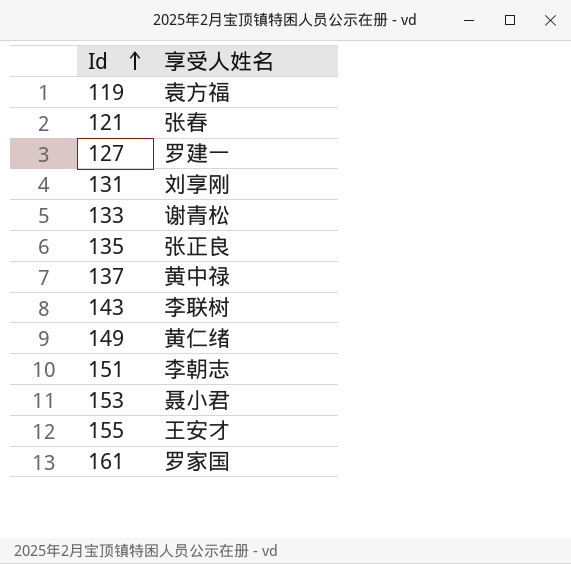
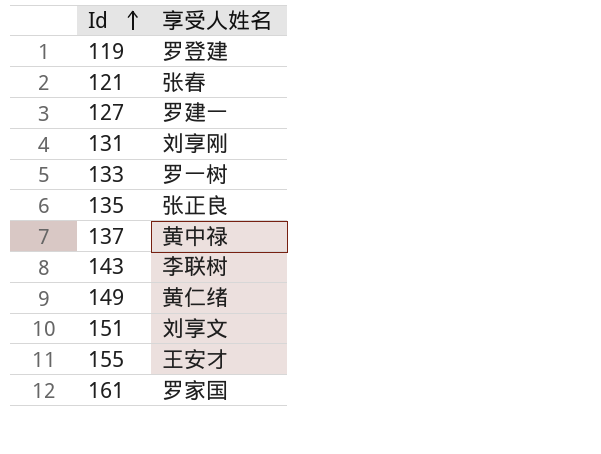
row 153: 聂小君 -> none
119 | 享受人姓名: 袁方福 -> 罗登建
133 | 享受人姓名: 谢青松 -> 罗一树
151 | 享受人姓名: 李朝志 -> 刘享文

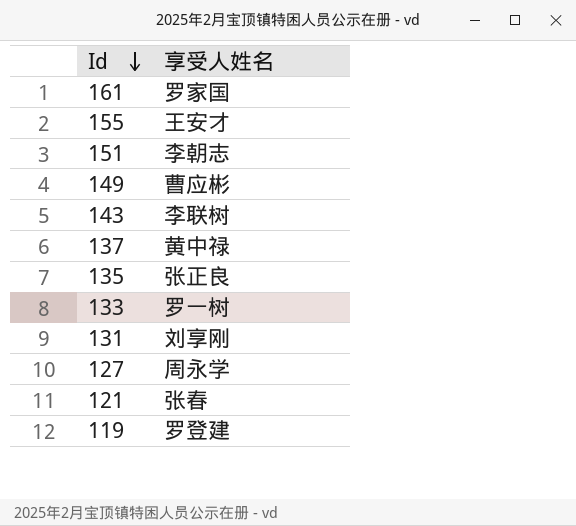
row order: Id ascending -> Id descending
151 | 享受人姓名: 刘享文 -> 李朝志
149 | 享受人姓名: 黄仁绪 -> 曹应彬
127 | 享受人姓名: 罗建一 -> 周永学

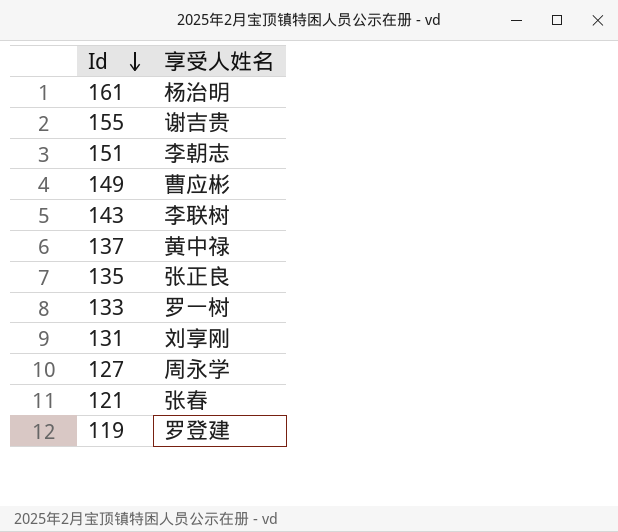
161 | 享受人姓名: 罗家国 -> 杨治明
155 | 享受人姓名: 王安才 -> 谢吉贵

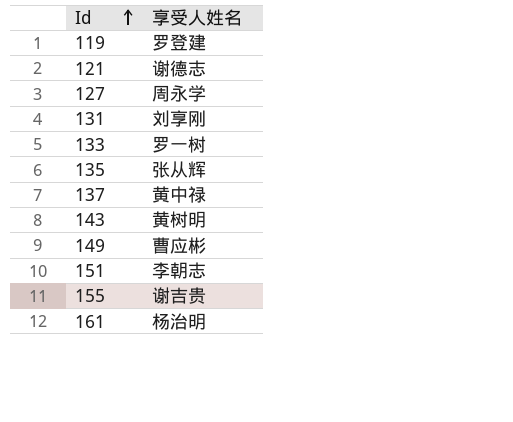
row order: Id descending -> Id ascending
121 | 享受人姓名: 张春 -> 谢德志
135 | 享受人姓名: 张正良 -> 张从辉
143 | 享受人姓名: 李联树 -> 黄树明

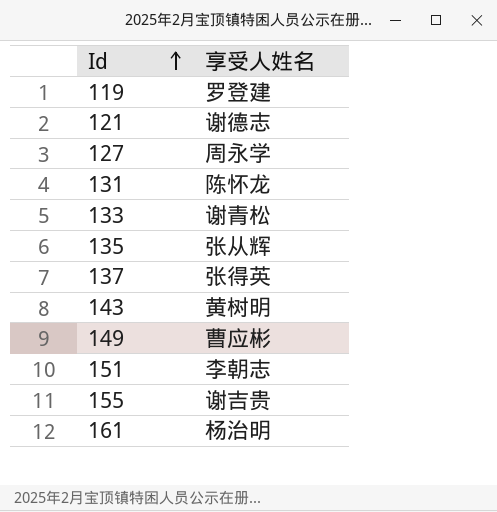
131 | 享受人姓名: 刘享刚 -> 陈怀龙
133 | 享受人姓名: 罗一树 -> 谢青松
137 | 享受人姓名: 黄中禄 -> 张得英

